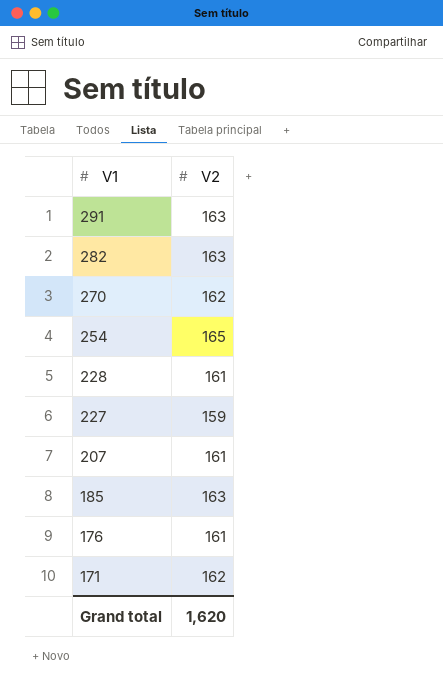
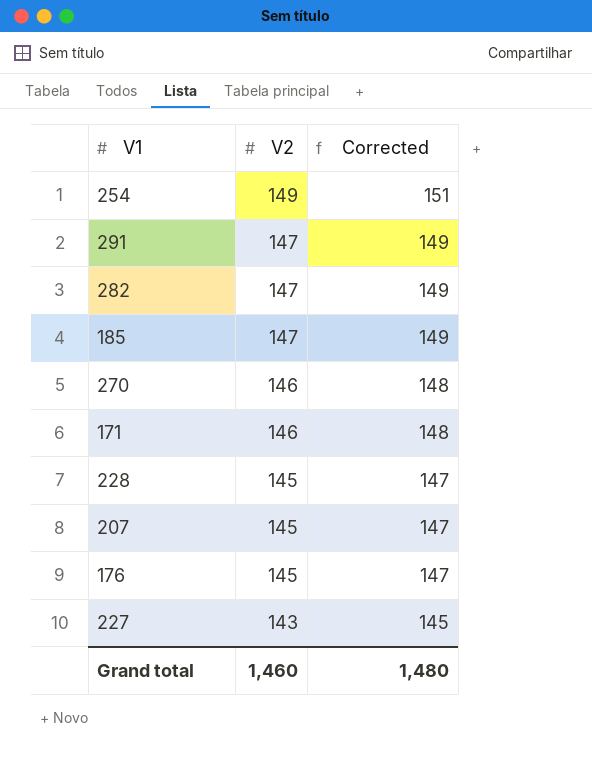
row order: V1 descending -> V2 descending
column Corrected | formula: none -> [V2] + 2
254 | V2: 165 -> 149
291 | V2: 163 -> 147
282 | V2: 163 -> 147
185 | V2: 163 -> 147
270 | V2: 162 -> 146
171 | V2: 162 -> 146
228 | V2: 161 -> 145
207 | V2: 161 -> 145
176 | V2: 161 -> 145
227 | V2: 159 -> 143
Grand total | V2: 1,620 -> 1,460

